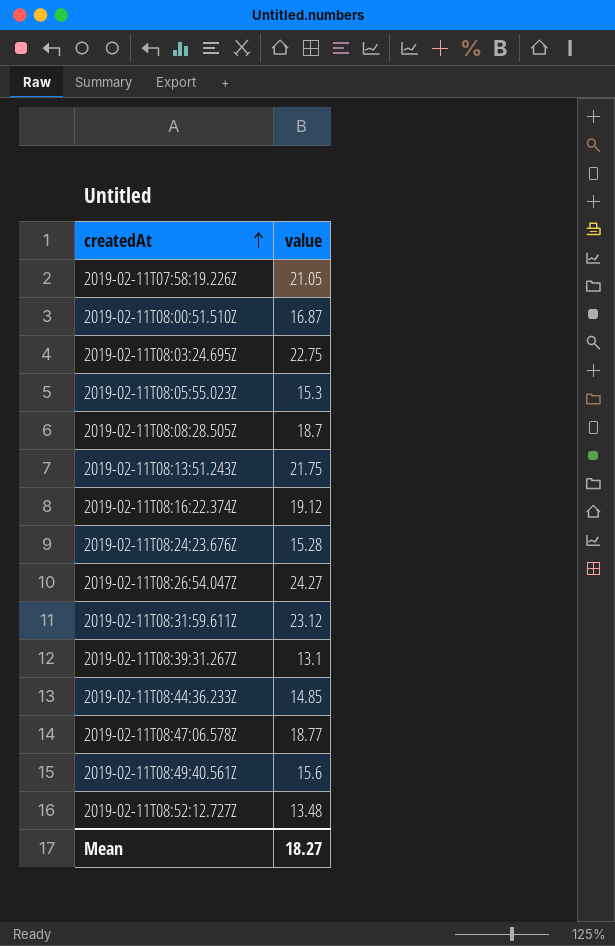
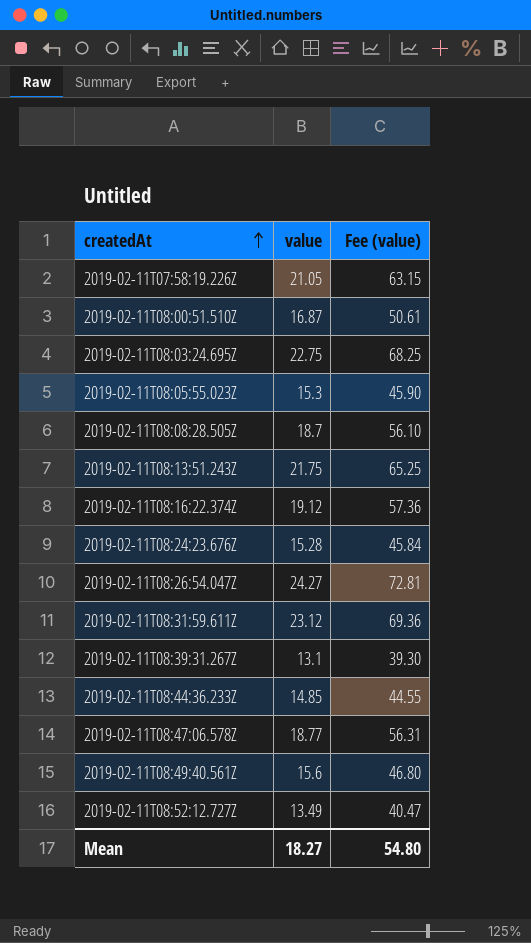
column Fee (value) | formula: none -> [value] * 3
2019-02-11T08:52:12.727Z | value: 13.48 -> 13.49

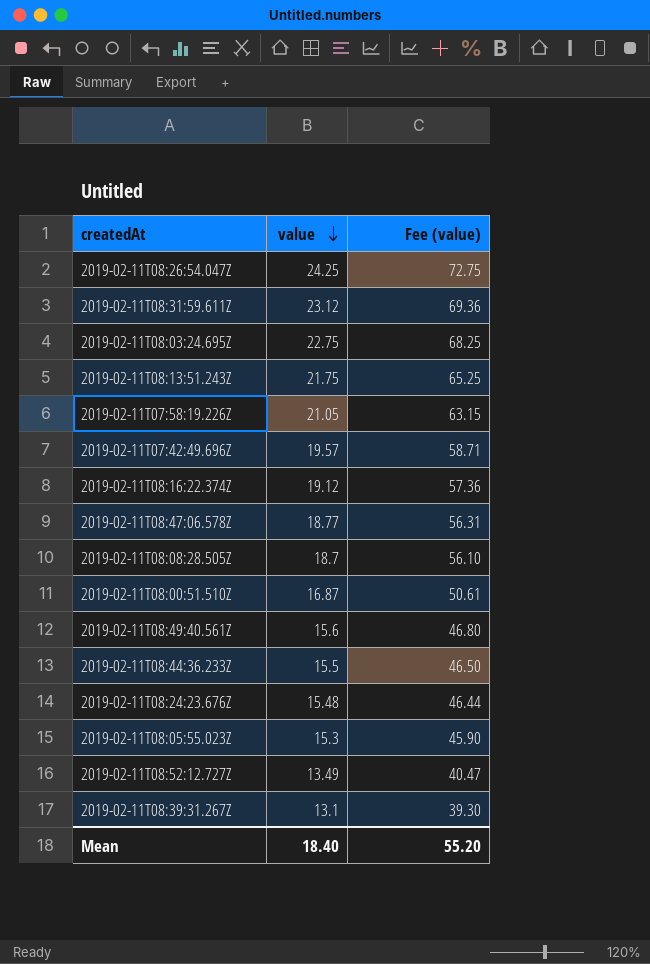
row order: createdAt ascending -> value descending
2019-02-11T08:26:54.047Z | value: 24.27 -> 24.25
2019-02-11T08:26:54.047Z | Fee (value): 72.81 -> 72.75
row 2019-02-11T07:42:49.696Z: none -> 19.57 | 58.71
2019-02-11T08:44:36.233Z | value: 14.85 -> 15.5
2019-02-11T08:44:36.233Z | Fee (value): 44.55 -> 46.50
2019-02-11T08:24:23.676Z | value: 15.28 -> 15.48
2019-02-11T08:24:23.676Z | Fee (value): 45.84 -> 46.44
Mean | value: 18.27 -> 18.40
Mean | Fee (value): 54.80 -> 55.20

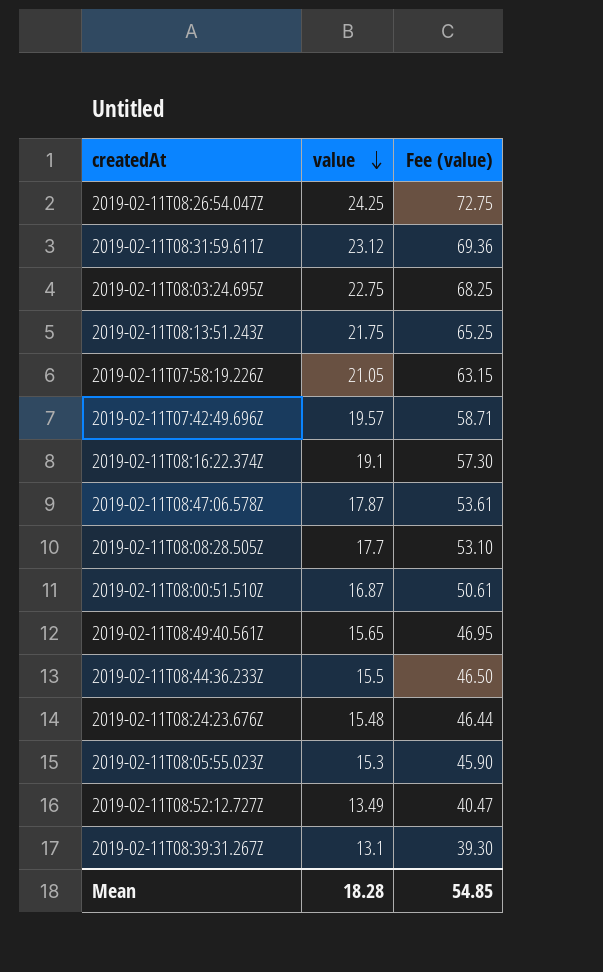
2019-02-11T08:16:22.374Z | value: 19.12 -> 19.1
2019-02-11T08:16:22.374Z | Fee (value): 57.36 -> 57.30
2019-02-11T08:47:06.578Z | value: 18.77 -> 17.87
2019-02-11T08:47:06.578Z | Fee (value): 56.31 -> 53.61
2019-02-11T08:08:28.505Z | value: 18.7 -> 17.7
2019-02-11T08:08:28.505Z | Fee (value): 56.10 -> 53.10
2019-02-11T08:49:40.561Z | value: 15.6 -> 15.65
2019-02-11T08:49:40.561Z | Fee (value): 46.80 -> 46.95
Mean | value: 18.40 -> 18.28
Mean | Fee (value): 55.20 -> 54.85

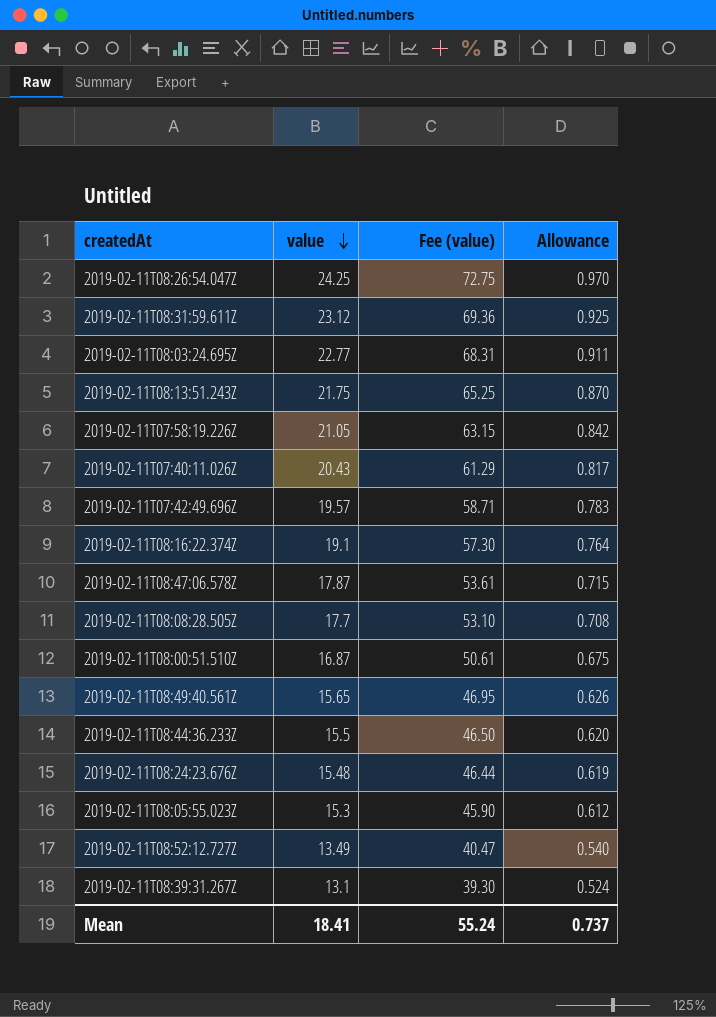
column Allowance | formula: none -> [value] * 0.04
2019-02-11T08:03:24.695Z | value: 22.75 -> 22.77
2019-02-11T08:03:24.695Z | Fee (value): 68.25 -> 68.31
row 2019-02-11T07:40:11.026Z: none -> 20.43 | 61.29 | 0.817
Mean | value: 18.28 -> 18.41
Mean | Fee (value): 54.85 -> 55.24

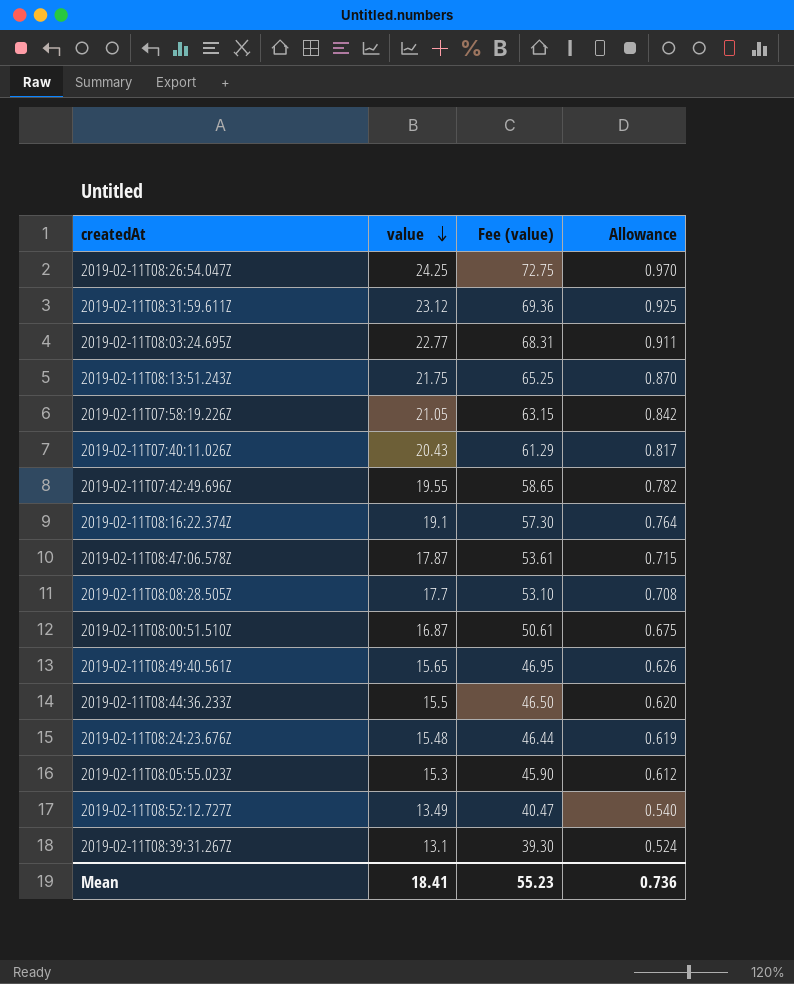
2019-02-11T07:42:49.696Z | value: 19.57 -> 19.55
2019-02-11T07:42:49.696Z | Fee (value): 58.71 -> 58.65
2019-02-11T07:42:49.696Z | Allowance: 0.783 -> 0.782
Mean | Fee (value): 55.24 -> 55.23
Mean | Allowance: 0.737 -> 0.736

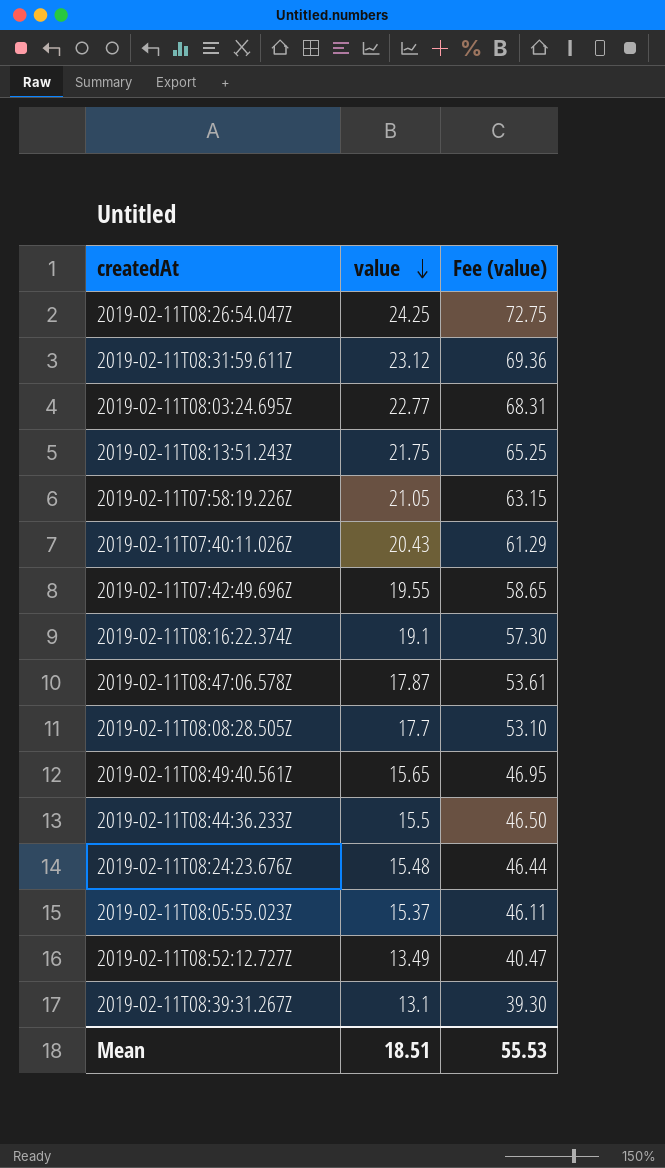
column Allowance | formula: [value] * 0.04 -> none
row 2019-02-11T08:00:51.510Z: 16.87 | 50.61 | 0.675 -> none
2019-02-11T08:05:55.023Z | value: 15.3 -> 15.37
2019-02-11T08:05:55.023Z | Fee (value): 45.90 -> 46.11
Mean | value: 18.41 -> 18.51
Mean | Fee (value): 55.23 -> 55.53

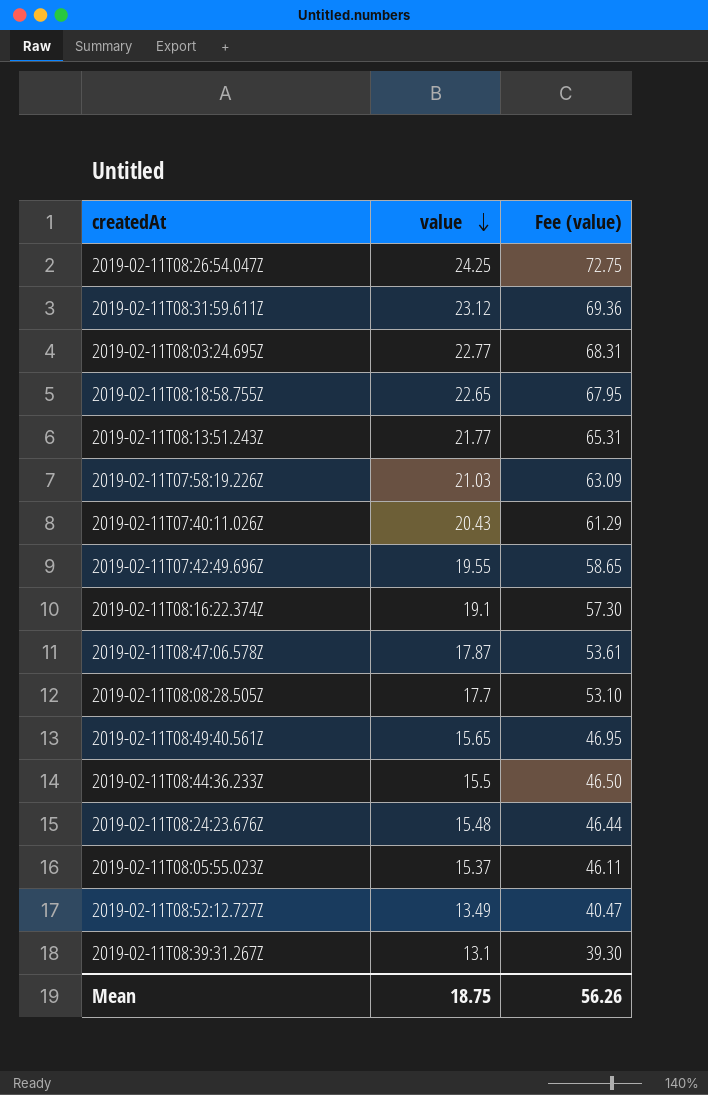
row 2019-02-11T08:18:58.755Z: none -> 22.65 | 67.95
2019-02-11T08:13:51.243Z | value: 21.75 -> 21.77
2019-02-11T08:13:51.243Z | Fee (value): 65.25 -> 65.31
2019-02-11T07:58:19.226Z | value: 21.05 -> 21.03
2019-02-11T07:58:19.226Z | Fee (value): 63.15 -> 63.09
Mean | value: 18.51 -> 18.75
Mean | Fee (value): 55.53 -> 56.26

